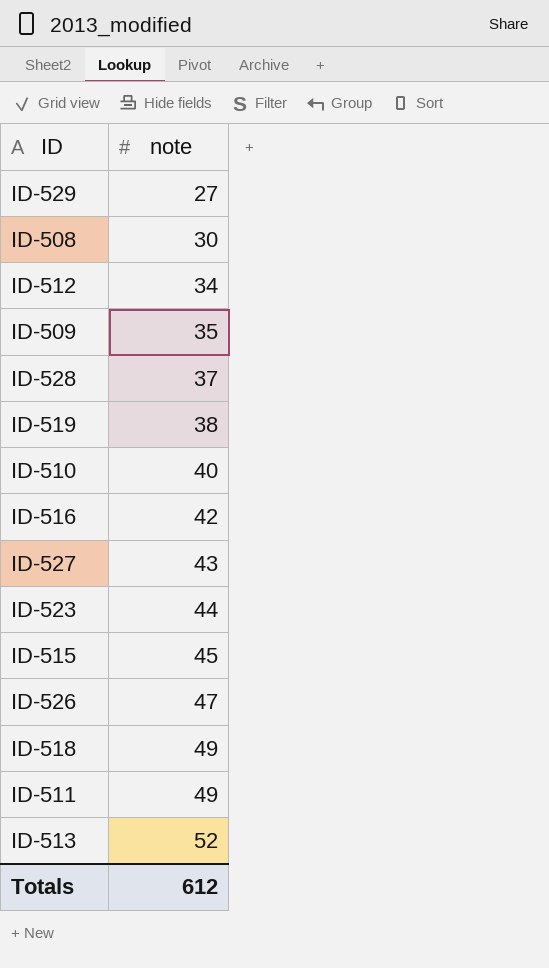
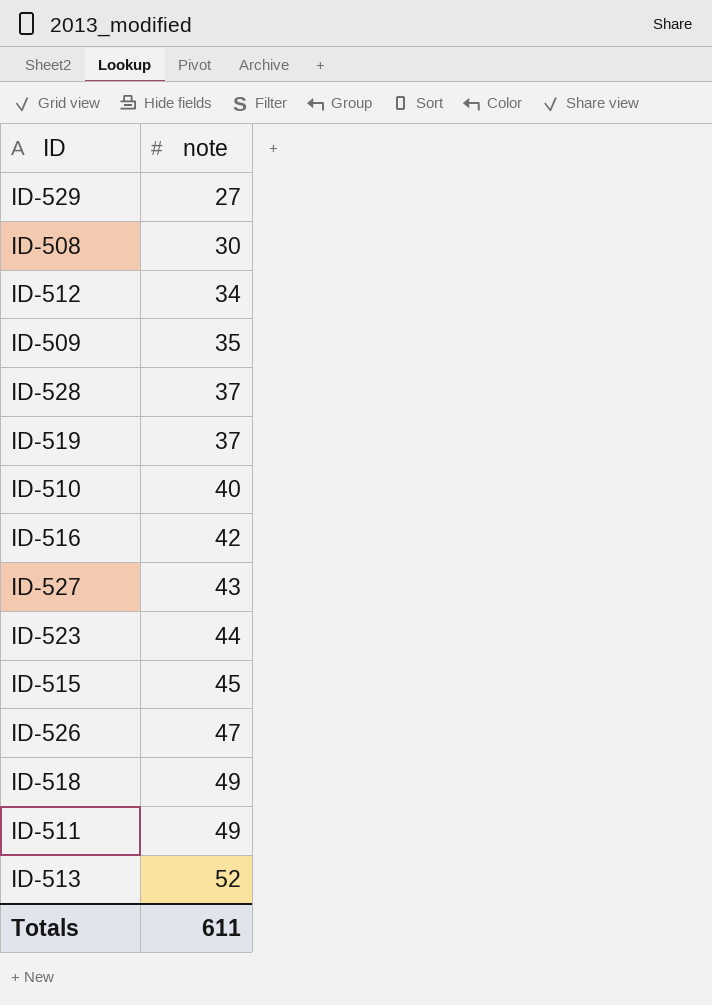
ID-519 | note: 38 -> 37
Totals | note: 612 -> 611

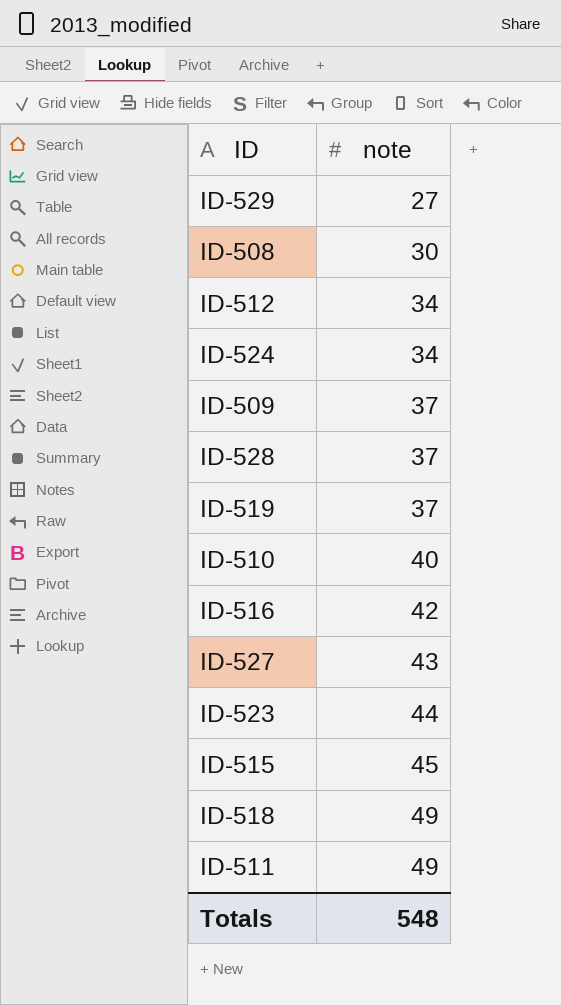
row ID-526: 47 -> none
row ID-513: 52 -> none
row ID-524: none -> 34
ID-509 | note: 35 -> 37
Totals | note: 611 -> 548

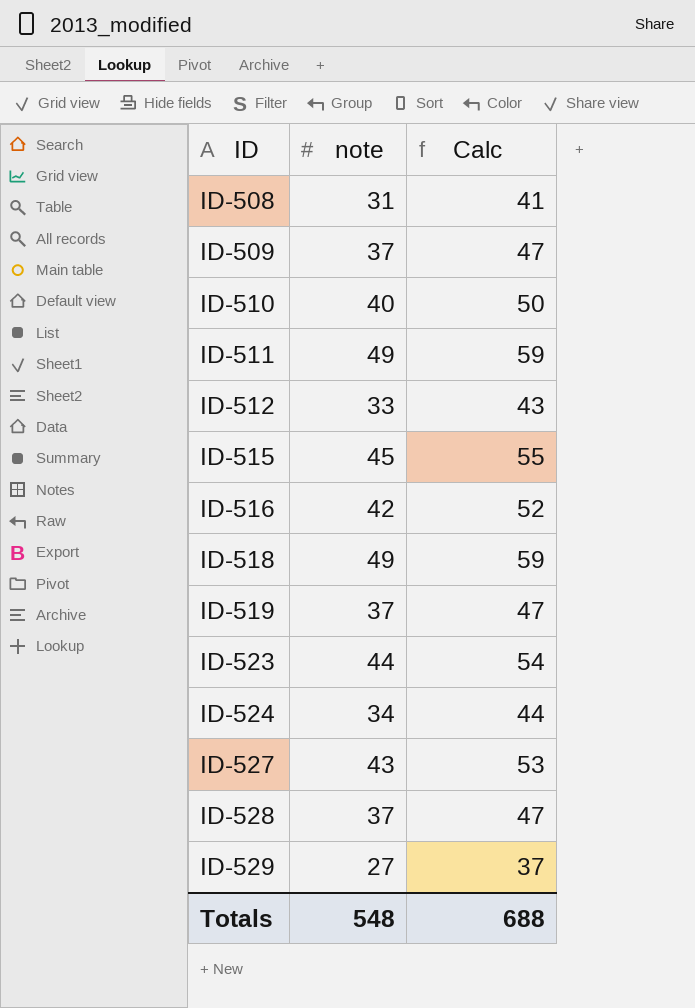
row order: note ascending -> ID ascending
column Calc | formula: none -> [note] + 10
ID-508 | note: 30 -> 31
ID-512 | note: 34 -> 33

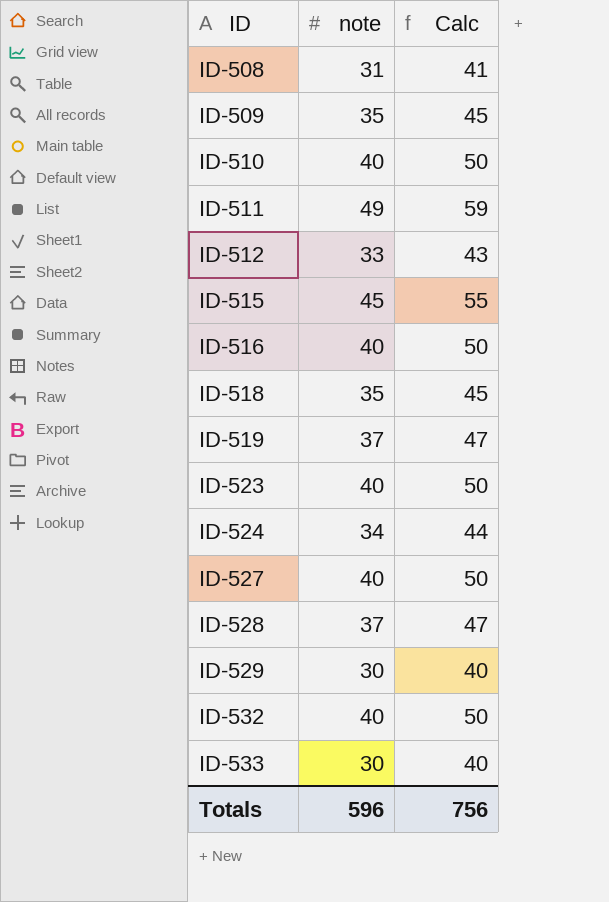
ID-509 | note: 37 -> 35
ID-509 | Calc: 47 -> 45
ID-516 | note: 42 -> 40
ID-516 | Calc: 52 -> 50
ID-518 | note: 49 -> 35
ID-518 | Calc: 59 -> 45
ID-523 | note: 44 -> 40
ID-523 | Calc: 54 -> 50
ID-527 | note: 43 -> 40
ID-527 | Calc: 53 -> 50
ID-529 | note: 27 -> 30
ID-529 | Calc: 37 -> 40
row ID-532: none -> 40 | 50
row ID-533: none -> 30 | 40
Totals | note: 548 -> 596
Totals | Calc: 688 -> 756

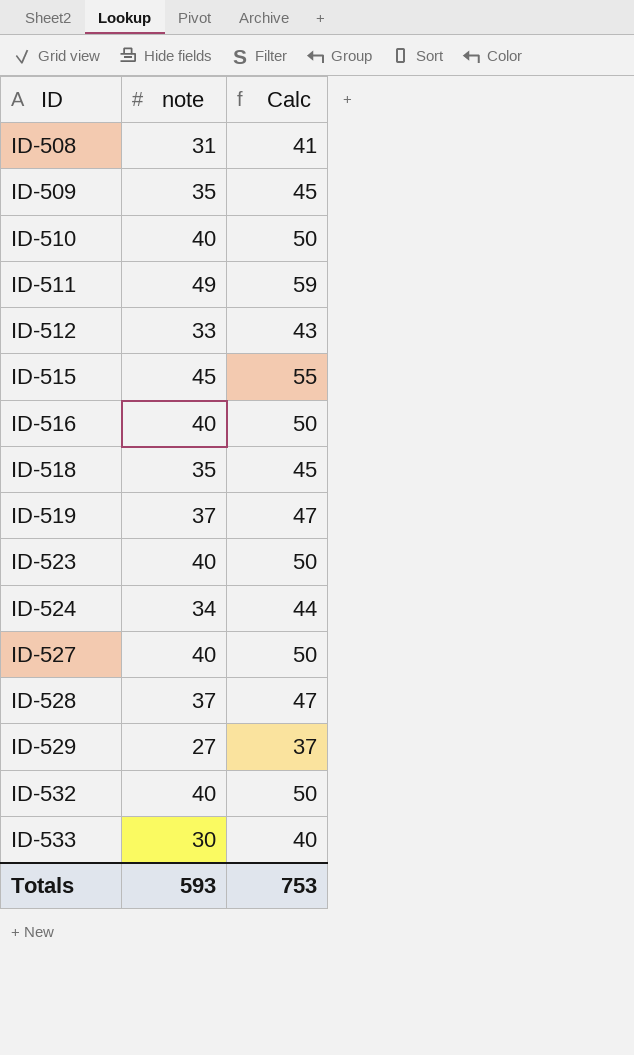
ID-529 | note: 30 -> 27
ID-529 | Calc: 40 -> 37
Totals | note: 596 -> 593
Totals | Calc: 756 -> 753

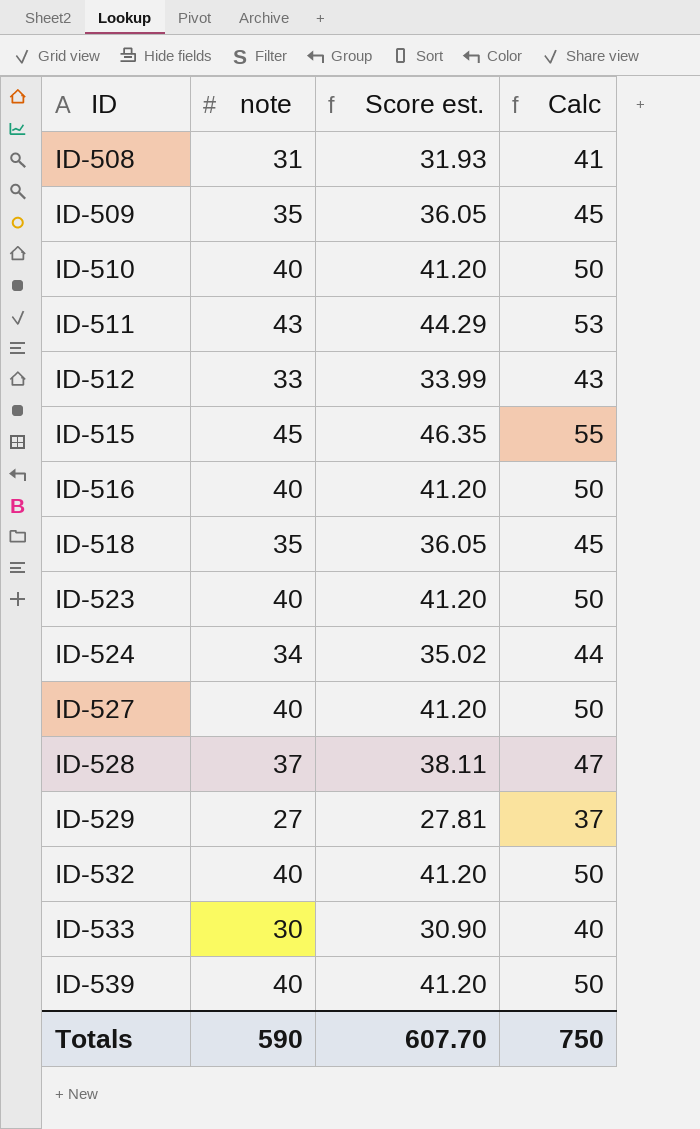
column Score est. | formula: none -> [note] * 1.03
row ID-519: 37 | 47 -> none
ID-511 | note: 49 -> 43
ID-511 | Calc: 59 -> 53
row ID-539: none -> 40 | 41.20 | 50
Totals | note: 593 -> 590
Totals | Calc: 753 -> 750

